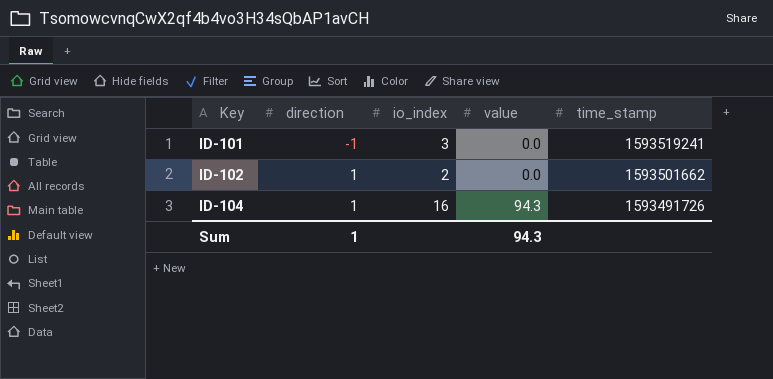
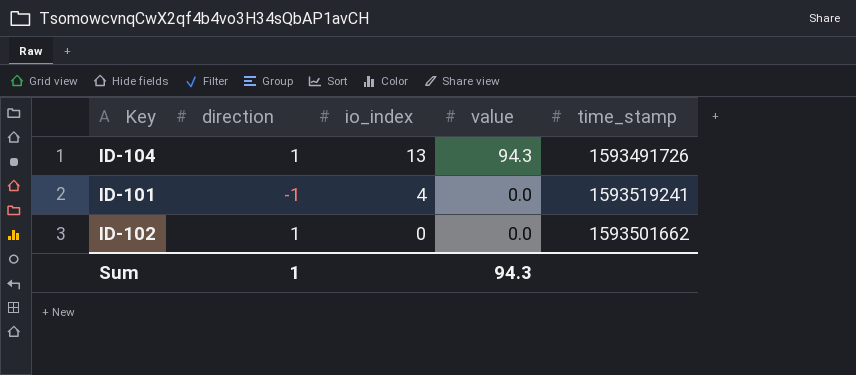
row order: Key ascending -> io_index descending
ID-104 | io_index: 16 -> 13
ID-101 | io_index: 3 -> 4
ID-102 | io_index: 2 -> 0

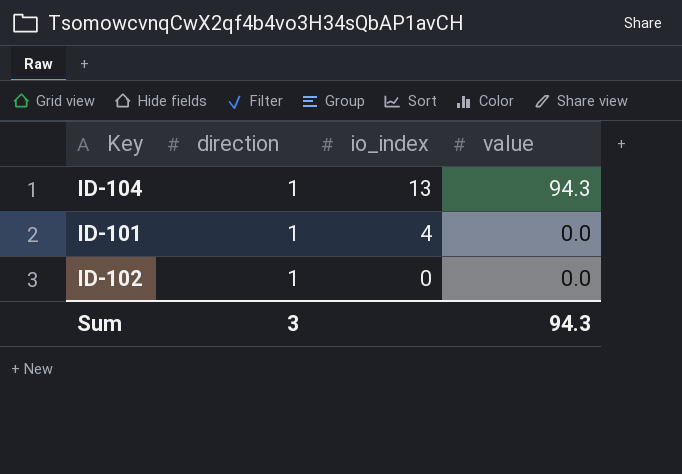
column time_stamp | position: 5 -> none
ID-101 | direction: -1 -> 1
Sum | direction: 1 -> 3

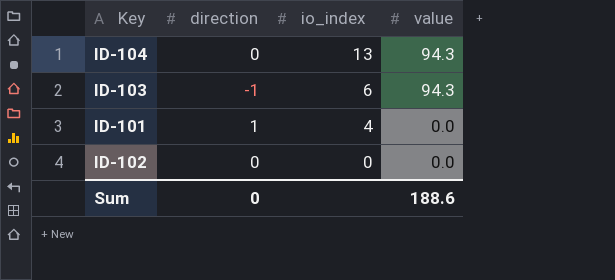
ID-104 | direction: 1 -> 0
row ID-103: none -> -1 | 6 | 94.3
ID-102 | direction: 1 -> 0
Sum | direction: 3 -> 0
Sum | value: 94.3 -> 188.6

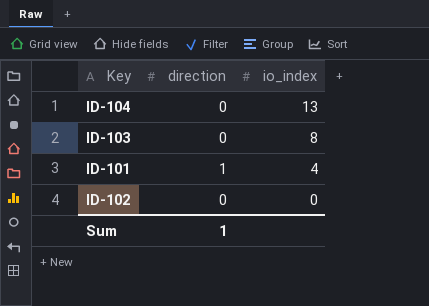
column value | position: 4 -> none
ID-103 | direction: -1 -> 0
ID-103 | io_index: 6 -> 8
Sum | direction: 0 -> 1

